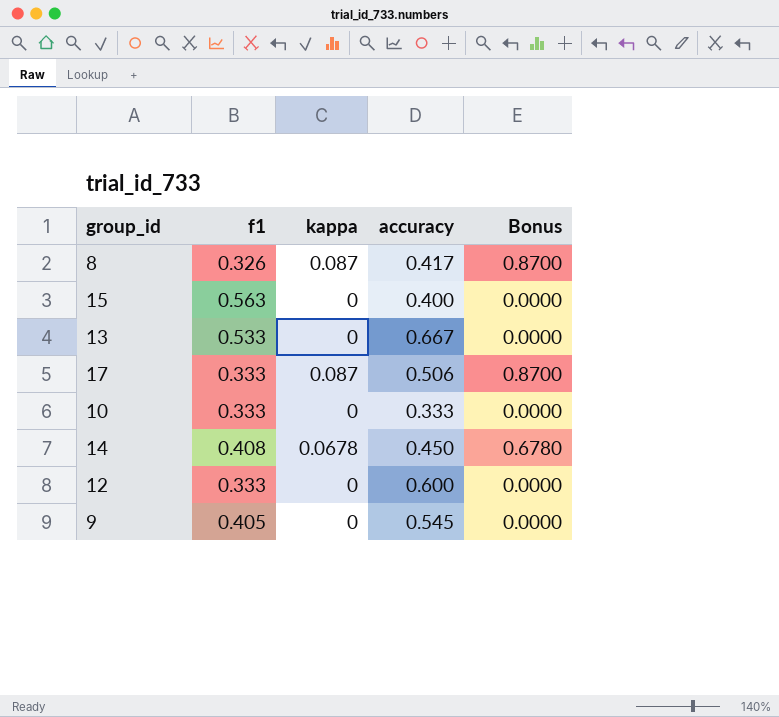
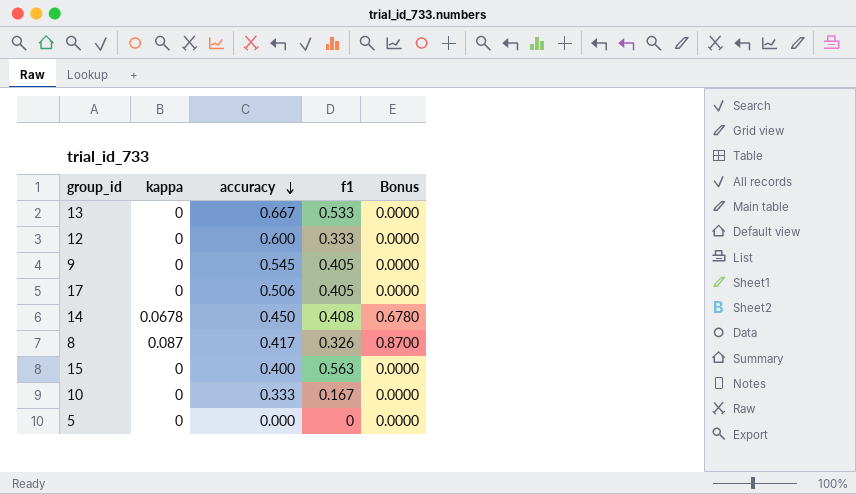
row order: none -> accuracy descending
column f1 | position: 2 -> 4
17 | kappa: 0.087 -> 0
17 | f1: 0.333 -> 0.405
17 | Bonus: 0.8700 -> 0.0000
10 | f1: 0.333 -> 0.167
row 5: none -> 0 | 0.000 | 0 | 0.0000

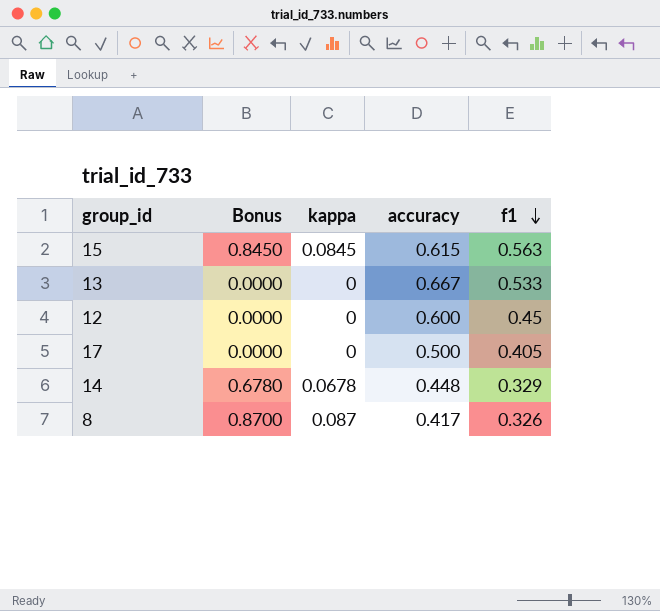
row order: accuracy descending -> f1 descending
column Bonus | position: 5 -> 2
row 9: 0 | 0.545 | 0.405 | 0.0000 -> none
row 10: 0 | 0.333 | 0.167 | 0.0000 -> none
row 5: 0 | 0.000 | 0 | 0.0000 -> none
15 | Bonus: 0.0000 -> 0.8450
15 | kappa: 0 -> 0.0845
15 | accuracy: 0.400 -> 0.615
12 | f1: 0.333 -> 0.45
17 | accuracy: 0.506 -> 0.500
14 | accuracy: 0.450 -> 0.448
14 | f1: 0.408 -> 0.329

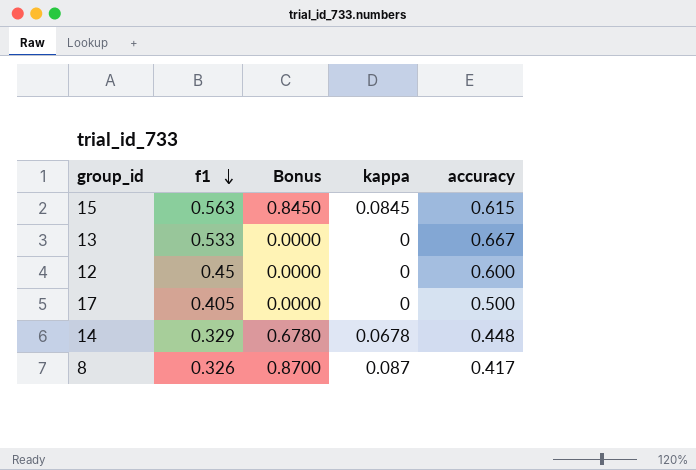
column f1 | position: 5 -> 2

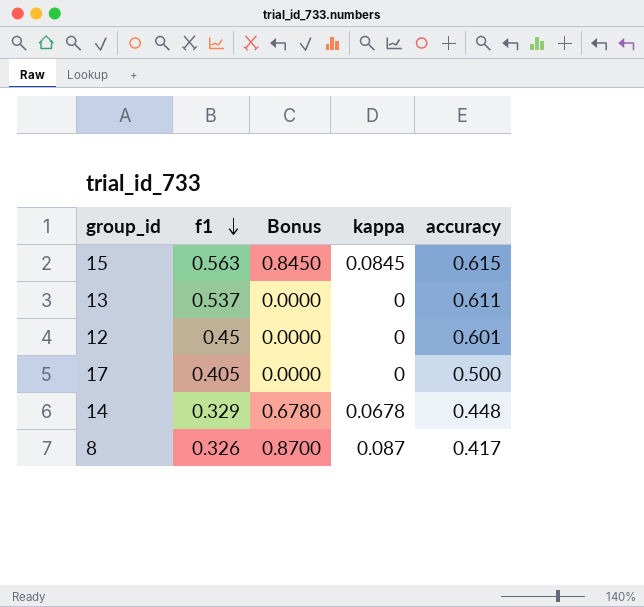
13 | f1: 0.533 -> 0.537
13 | accuracy: 0.667 -> 0.611
12 | accuracy: 0.600 -> 0.601

